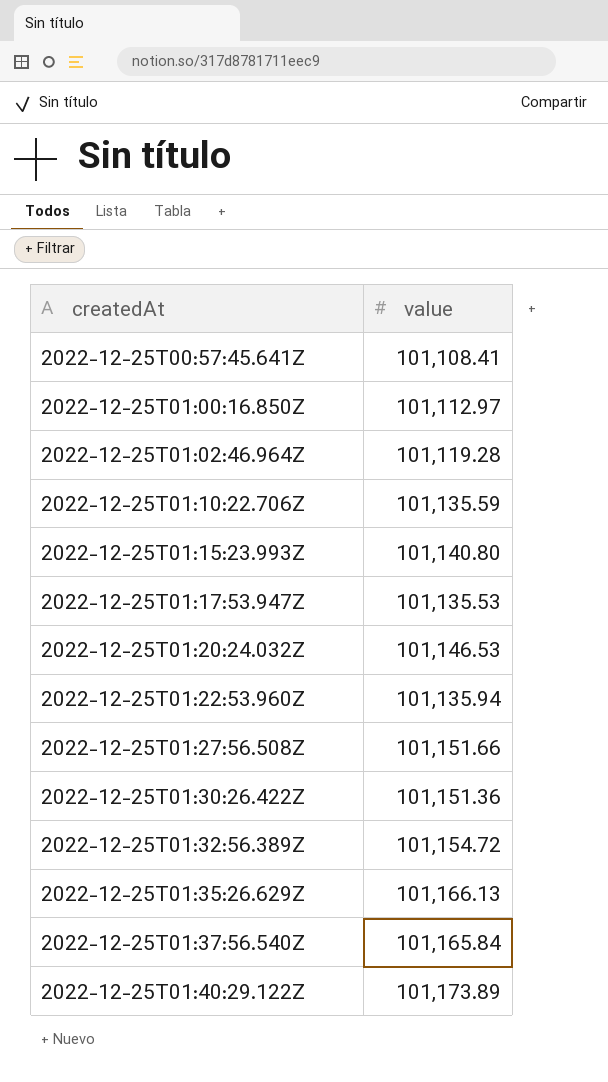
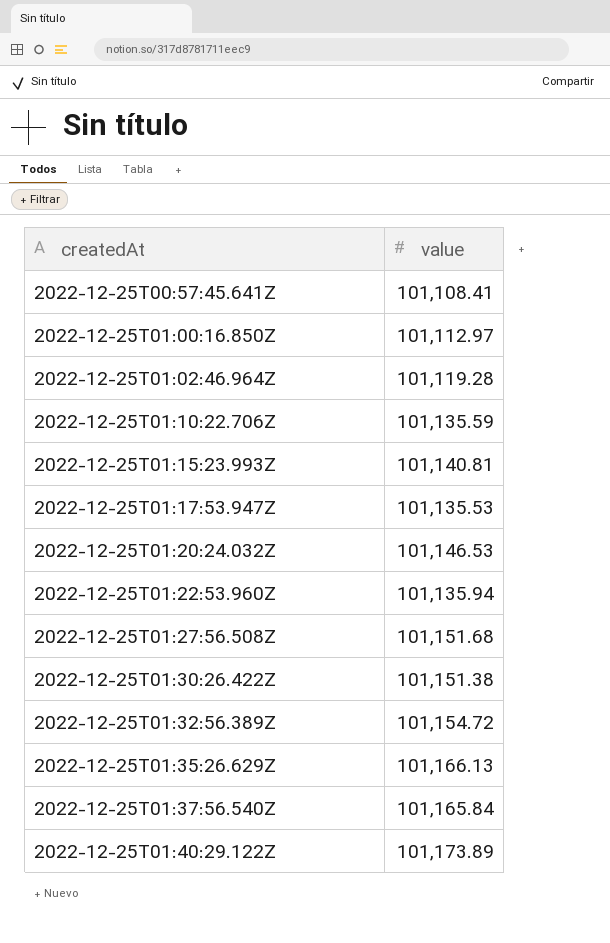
2022-12-25T01:15:23.993Z | value: 101,140.80 -> 101,140.81
2022-12-25T01:27:56.508Z | value: 101,151.66 -> 101,151.68
2022-12-25T01:30:26.422Z | value: 101,151.36 -> 101,151.38

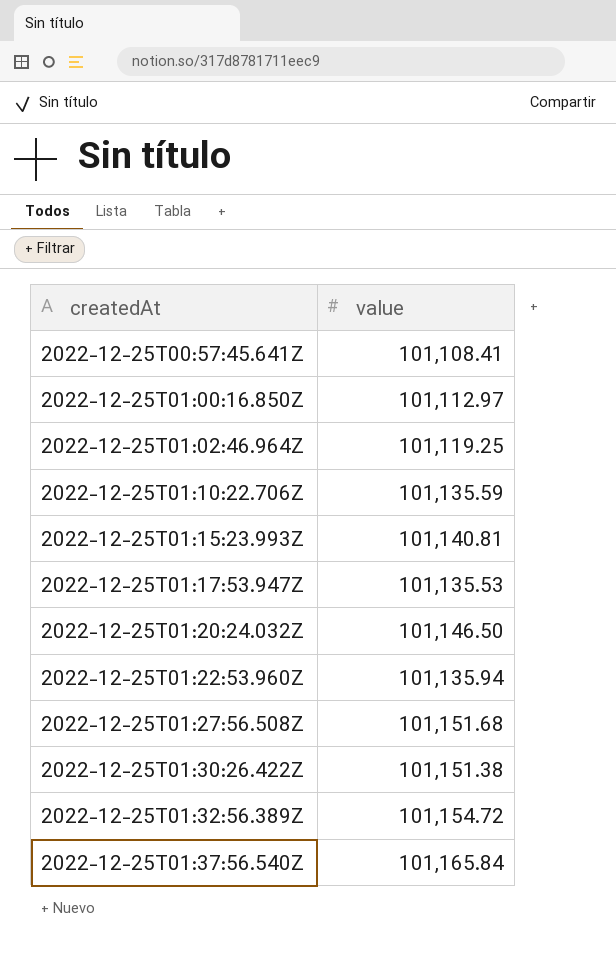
row 2022-12-25T01:35:26.629Z: 101,166.13 -> none
row 2022-12-25T01:40:29.122Z: 101,173.89 -> none
2022-12-25T01:02:46.964Z | value: 101,119.28 -> 101,119.25
2022-12-25T01:20:24.032Z | value: 101,146.53 -> 101,146.50

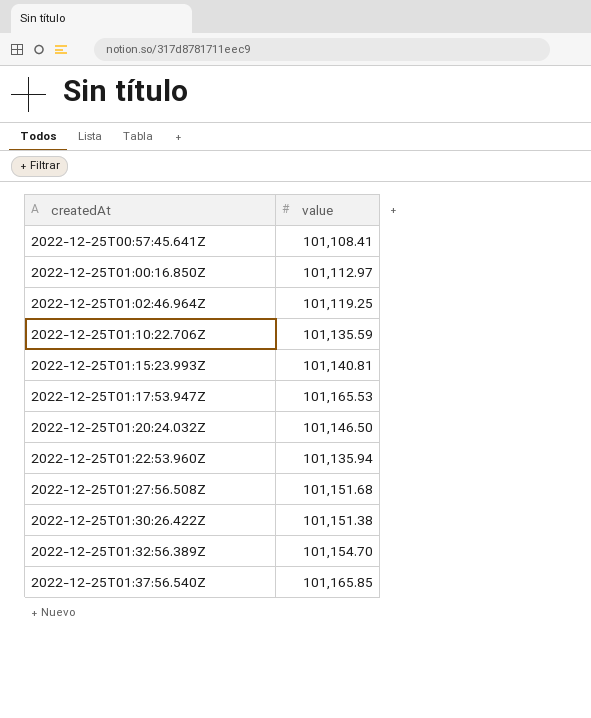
2022-12-25T01:17:53.947Z | value: 101,135.53 -> 101,165.53
2022-12-25T01:32:56.389Z | value: 101,154.72 -> 101,154.70
2022-12-25T01:37:56.540Z | value: 101,165.84 -> 101,165.85

